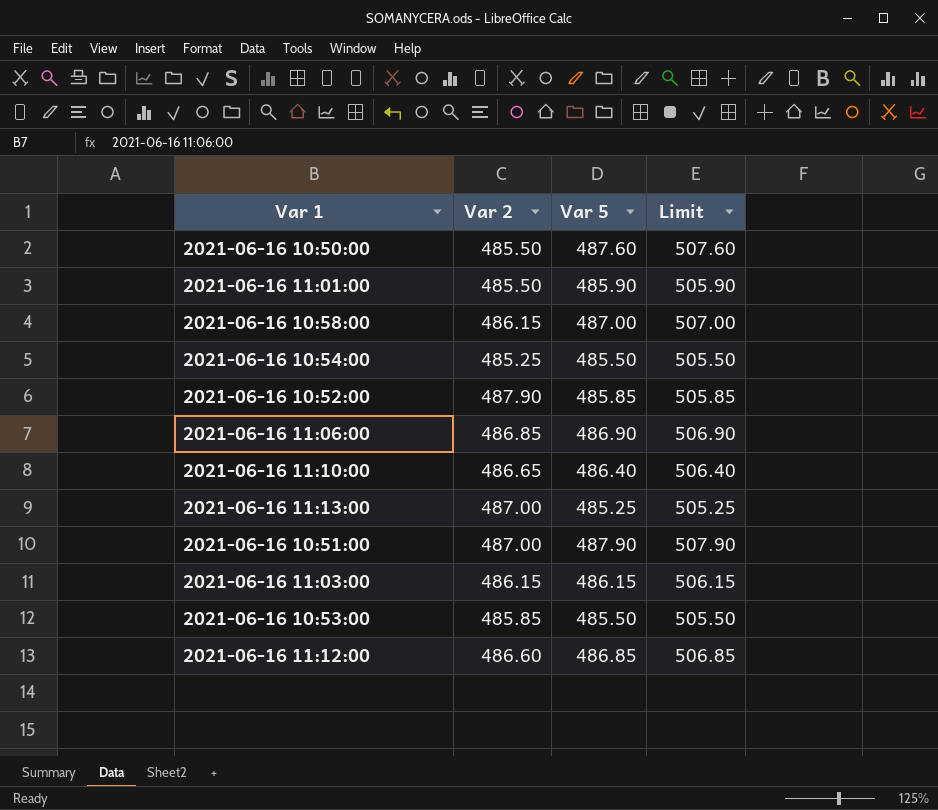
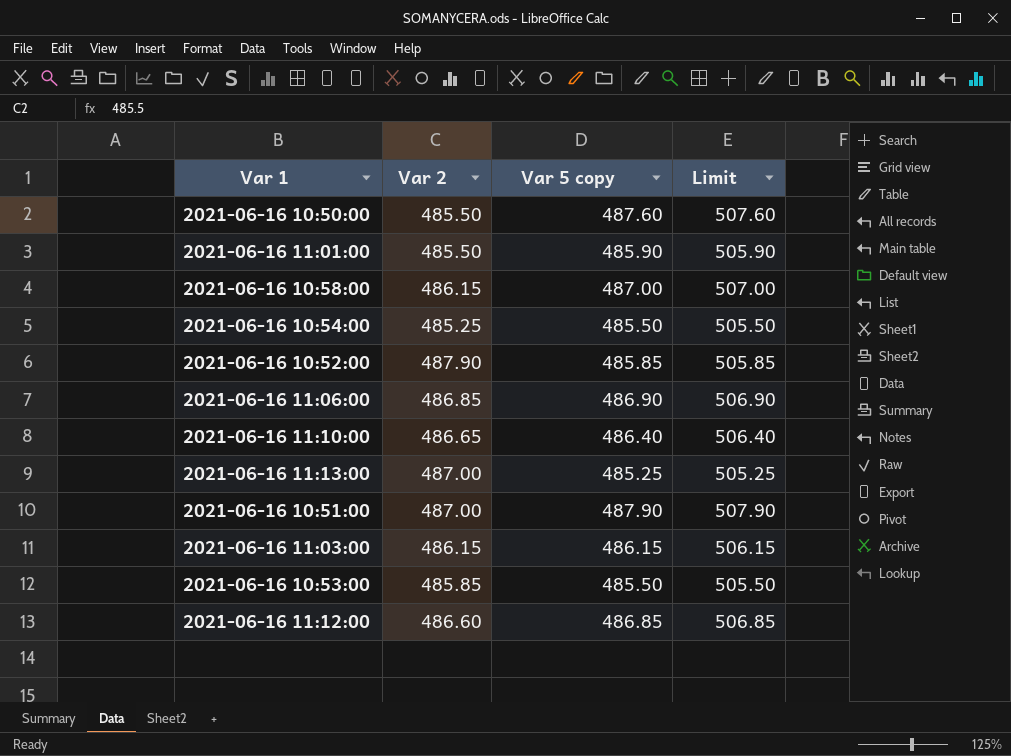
column name: Var 5 -> Var 5 copy

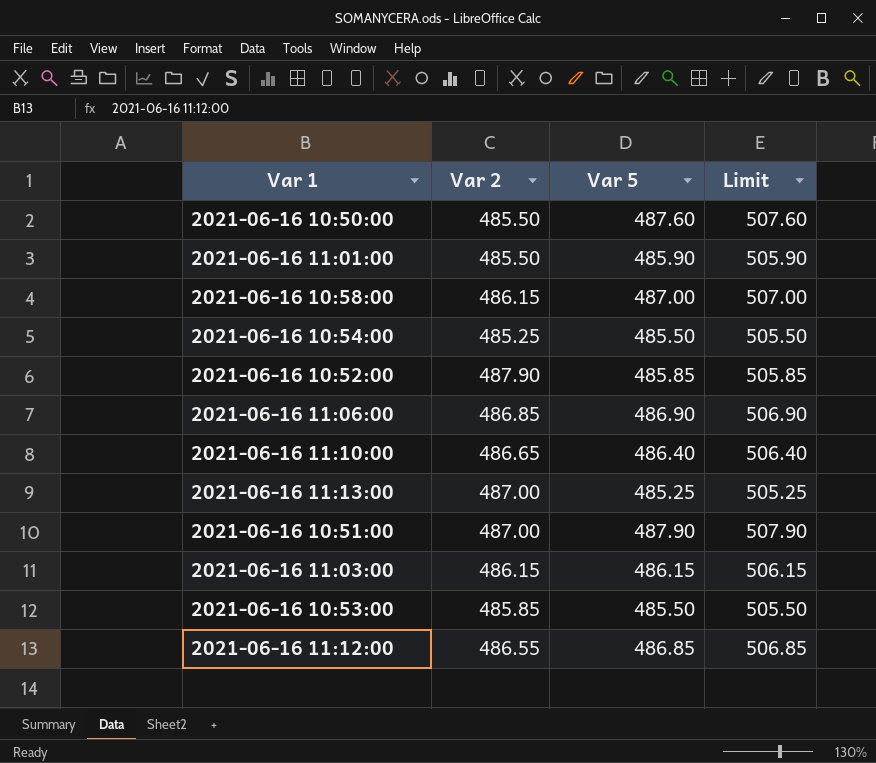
column name: Var 5 copy -> Var 5
2021-06-16 11:12:00 | Var 2: 486.60 -> 486.55

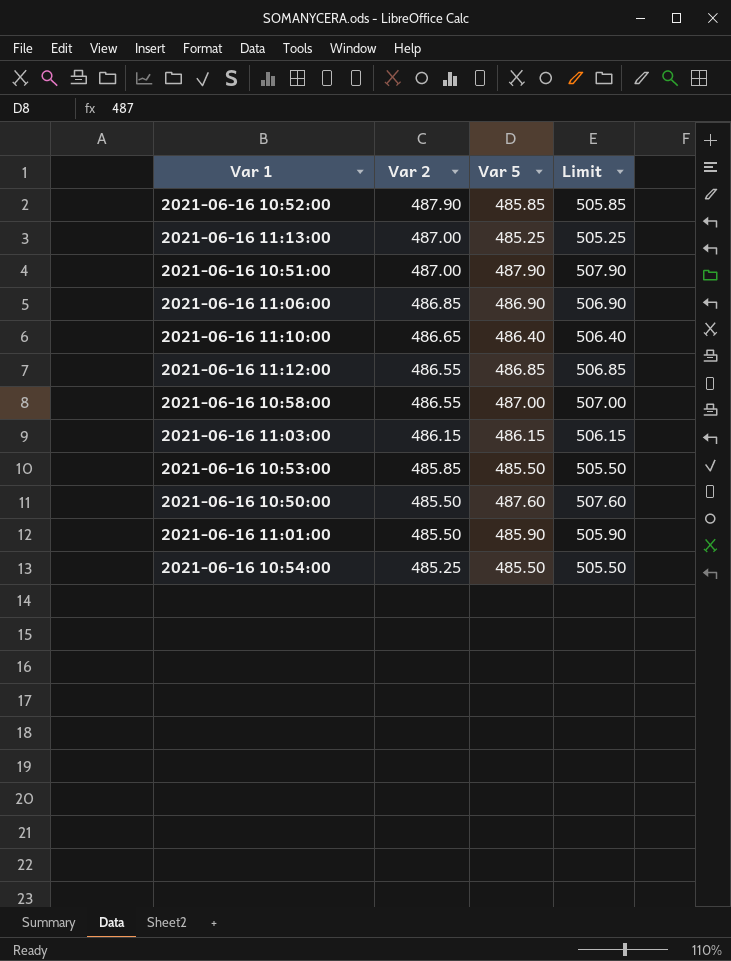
row order: none -> Var 2 descending
2021-06-16 10:58:00 | Var 2: 486.15 -> 486.55

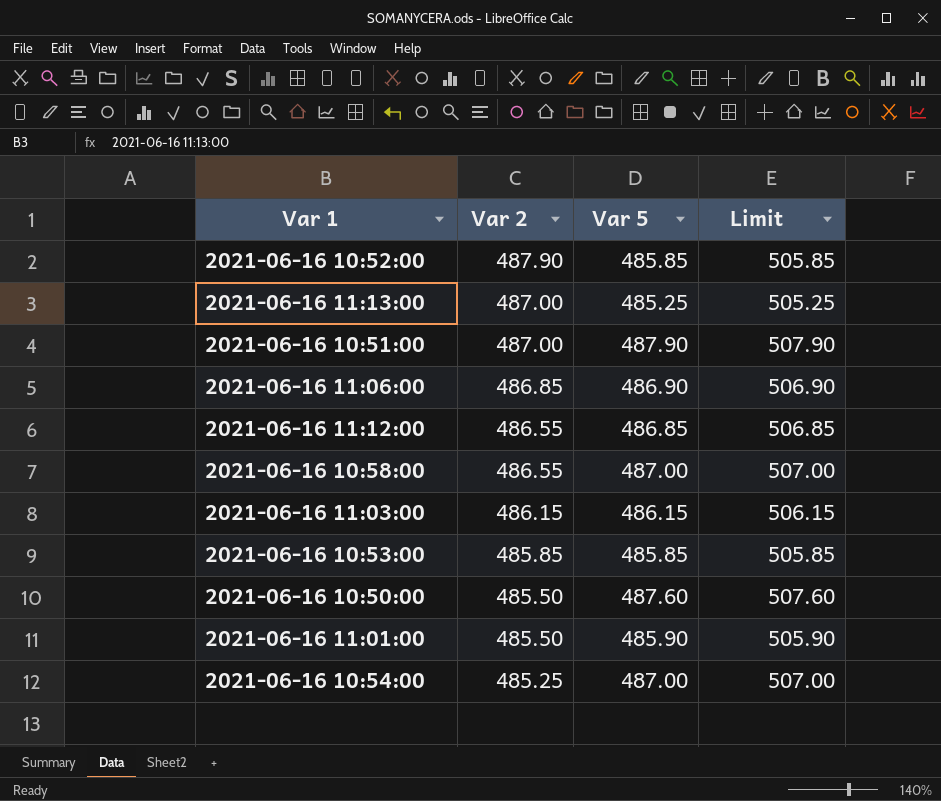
row 2021-06-16 11:10:00: 486.65 | 486.40 | 506.40 -> none
2021-06-16 10:53:00 | Var 5: 485.50 -> 485.85
2021-06-16 10:53:00 | Limit: 505.50 -> 505.85
2021-06-16 10:54:00 | Var 5: 485.50 -> 487.00
2021-06-16 10:54:00 | Limit: 505.50 -> 507.00

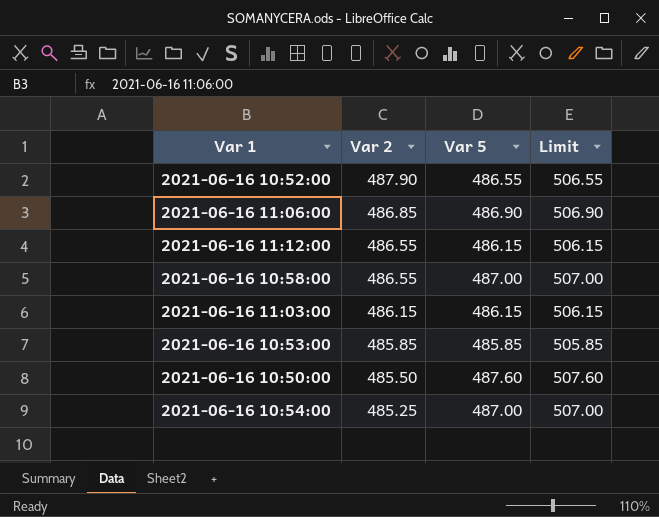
row 2021-06-16 11:13:00: 487.00 | 485.25 | 505.25 -> none
row 2021-06-16 10:51:00: 487.00 | 487.90 | 507.90 -> none
row 2021-06-16 11:01:00: 485.50 | 485.90 | 505.90 -> none
2021-06-16 10:52:00 | Var 5: 485.85 -> 486.55
2021-06-16 10:52:00 | Limit: 505.85 -> 506.55
2021-06-16 11:12:00 | Var 5: 486.85 -> 486.15
2021-06-16 11:12:00 | Limit: 506.85 -> 506.15

